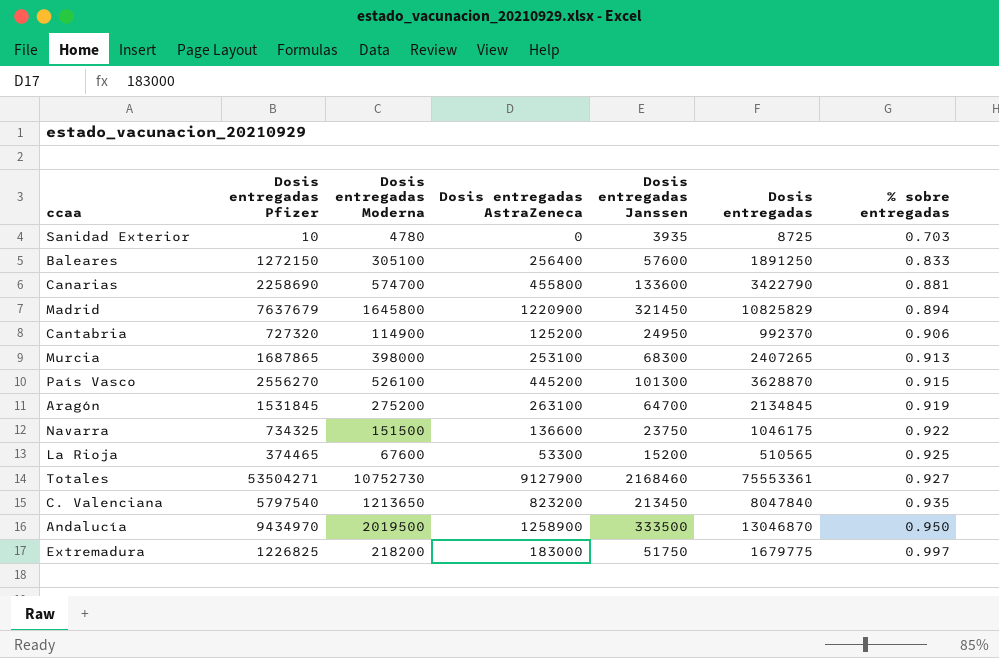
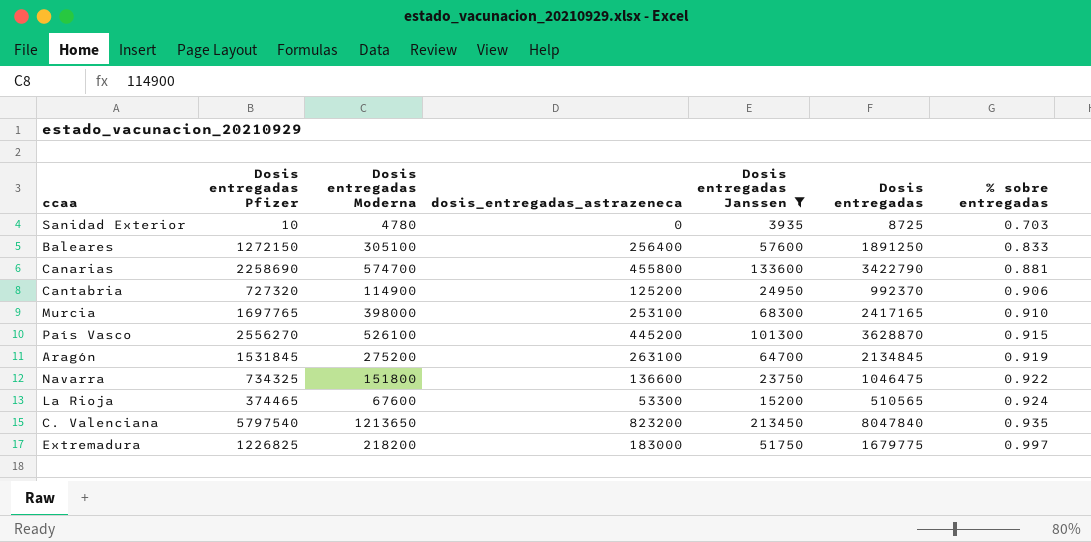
filter: none -> Dosis entregadas Janssen <= 213450
column name: Dosis entregadas AstraZeneca -> dosis_entregadas_astrazeneca
Murcia | Dosis entregadas Pfizer: 1687865 -> 1697765
Murcia | Dosis entregadas: 2407265 -> 2417165
Murcia | % sobre entregadas: 0.913 -> 0.910
Navarra | Dosis entregadas Moderna: 151500 -> 151800
Navarra | Dosis entregadas: 1046175 -> 1046475
La Rioja | % sobre entregadas: 0.925 -> 0.924

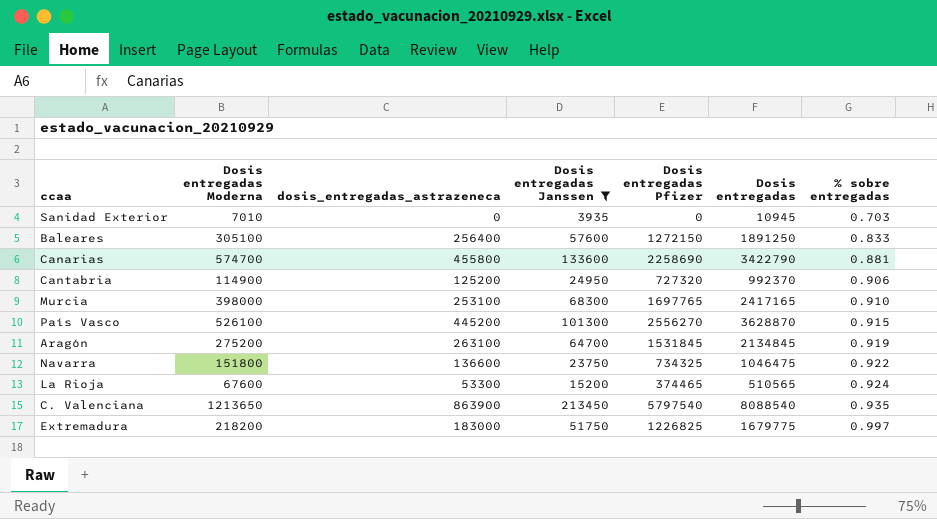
column Dosis entregadas Pfizer | position: 2 -> 5
Sanidad Exterior | Dosis entregadas Moderna: 4780 -> 7010
Sanidad Exterior | Dosis entregadas Pfizer: 10 -> 0
Sanidad Exterior | Dosis entregadas: 8725 -> 10945
C. Valenciana | dosis_entregadas_astrazeneca: 823200 -> 863900
C. Valenciana | Dosis entregadas: 8047840 -> 8088540

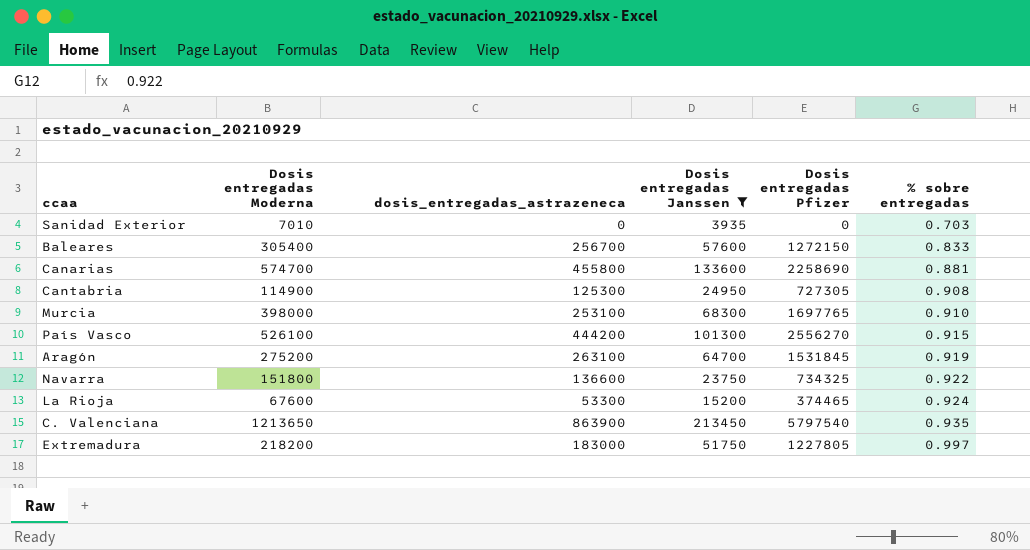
column Dosis entregadas | formula: [Dosis entregadas Moderna] + [dosis_entregadas_astrazeneca] + [Dosis entregadas Janssen] + [Dosis entregadas Pfizer] -> none
Baleares | Dosis entregadas Moderna: 305100 -> 305400
Baleares | dosis_entregadas_astrazeneca: 256400 -> 256700
Cantabria | dosis_entregadas_astrazeneca: 125200 -> 125300
Cantabria | Dosis entregadas Pfizer: 727320 -> 727305
Cantabria | % sobre entregadas: 0.906 -> 0.908
País Vasco | dosis_entregadas_astrazeneca: 445200 -> 444200
Extremadura | Dosis entregadas Pfizer: 1226825 -> 1227805

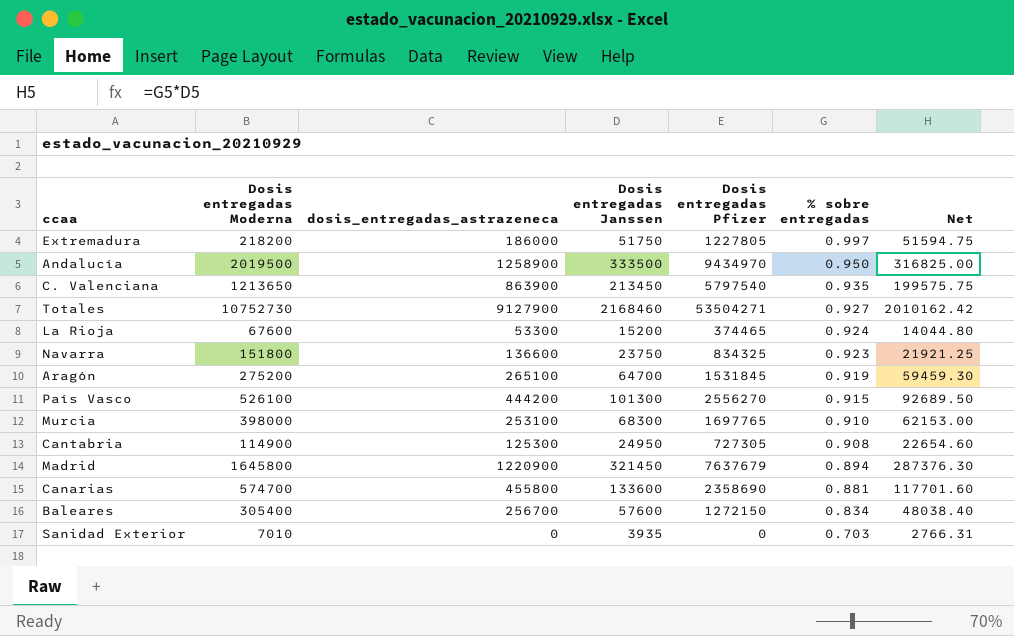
filter: Dosis entregadas Janssen <= 213450 -> none
row order: % sobre entregadas ascending -> % sobre entregadas descending
column Net | formula: none -> [Dosis entregadas Janssen] * [% sobre entregadas]
Extremadura | dosis_entregadas_astrazeneca: 183000 -> 186000
Navarra | Dosis entregadas Pfizer: 734325 -> 834325
Navarra | % sobre entregadas: 0.922 -> 0.923
Aragón | dosis_entregadas_astrazeneca: 263100 -> 265100
Canarias | Dosis entregadas Pfizer: 2258690 -> 2358690
Baleares | % sobre entregadas: 0.833 -> 0.834

